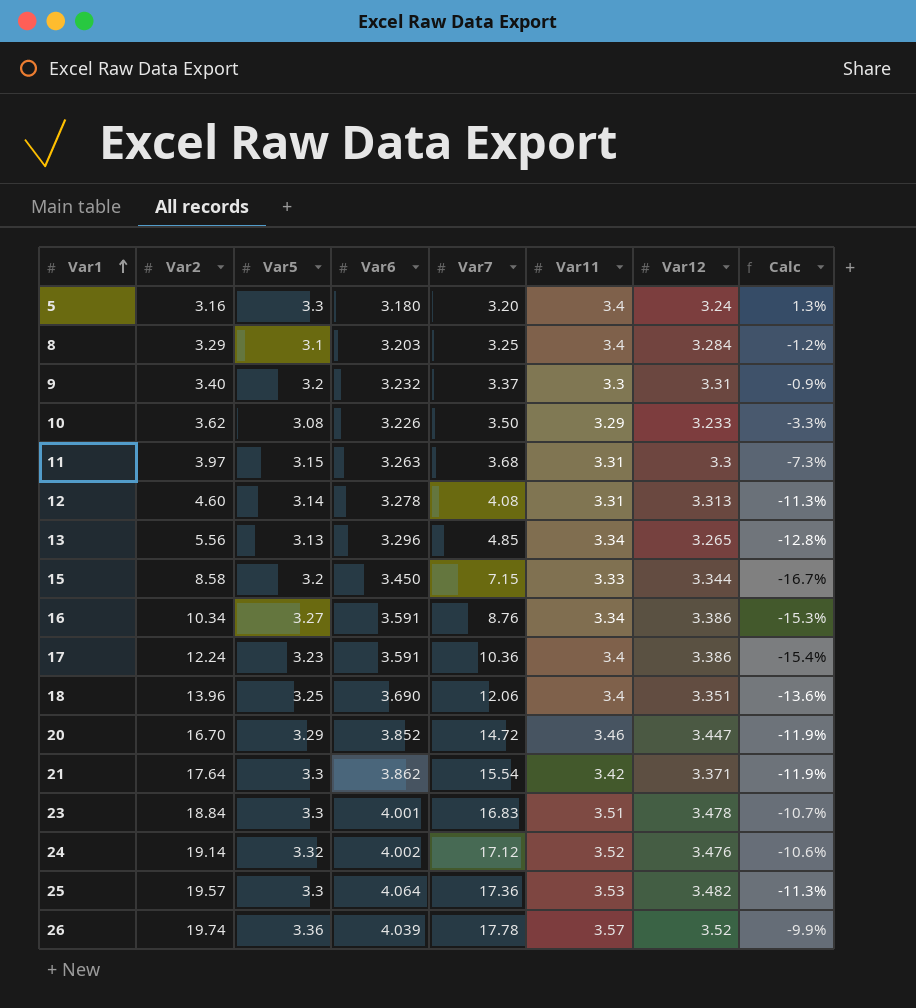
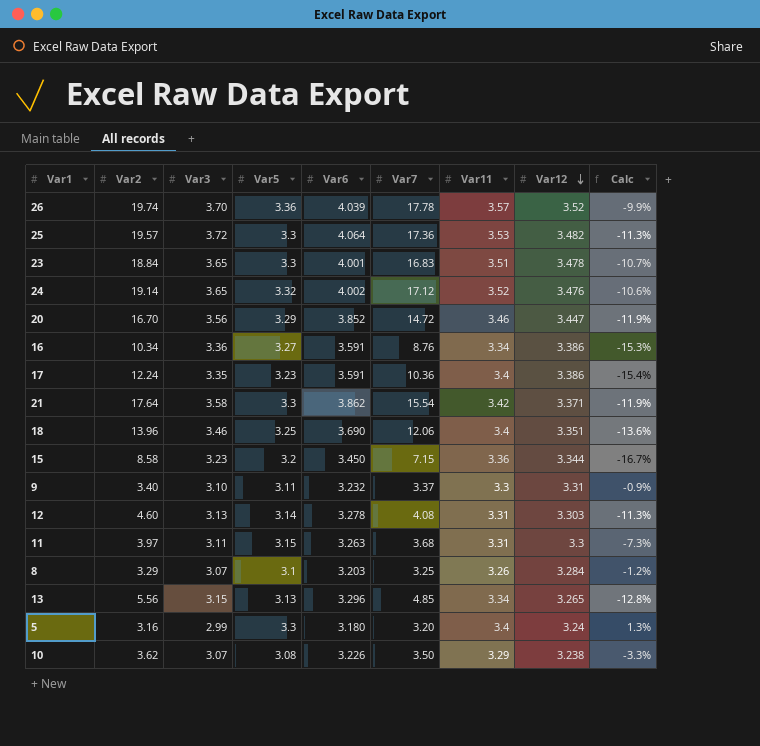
row order: Var1 ascending -> Var12 descending
column Var3 | position: none -> 3
15 | Var11: 3.33 -> 3.36
9 | Var5: 3.2 -> 3.11
12 | Var12: 3.313 -> 3.303
8 | Var11: 3.4 -> 3.26
10 | Var12: 3.233 -> 3.238

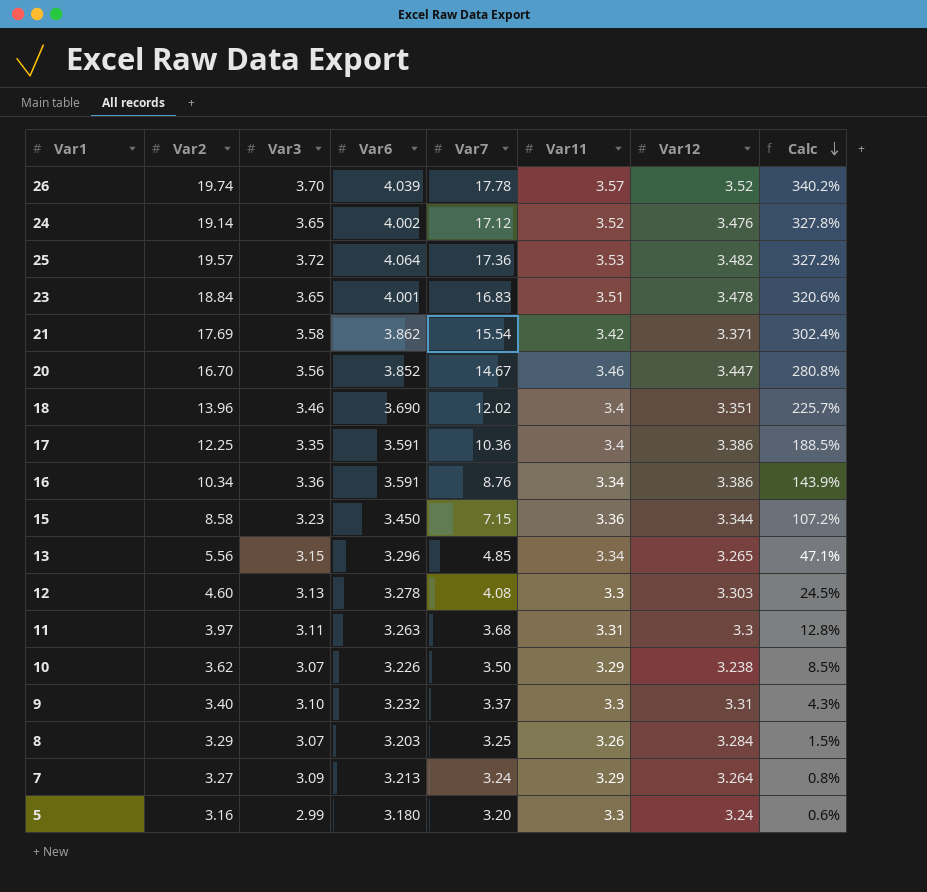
row order: Var12 descending -> Calc descending
column Var5 | position: 4 -> none
column Calc | formula: ([Var7] - [Var2]) / [Var2] -> ([Var7] - [Var6]) / [Var6]
21 | Var2: 17.64 -> 17.69
20 | Var7: 14.72 -> 14.67
18 | Var7: 12.06 -> 12.02
17 | Var2: 12.24 -> 12.25
12 | Var11: 3.31 -> 3.3
row 7: none -> 3.27 | 3.09 | 3.213 | 3.24 | 3.29 | 3.264 | 0.8%
5 | Var11: 3.4 -> 3.3

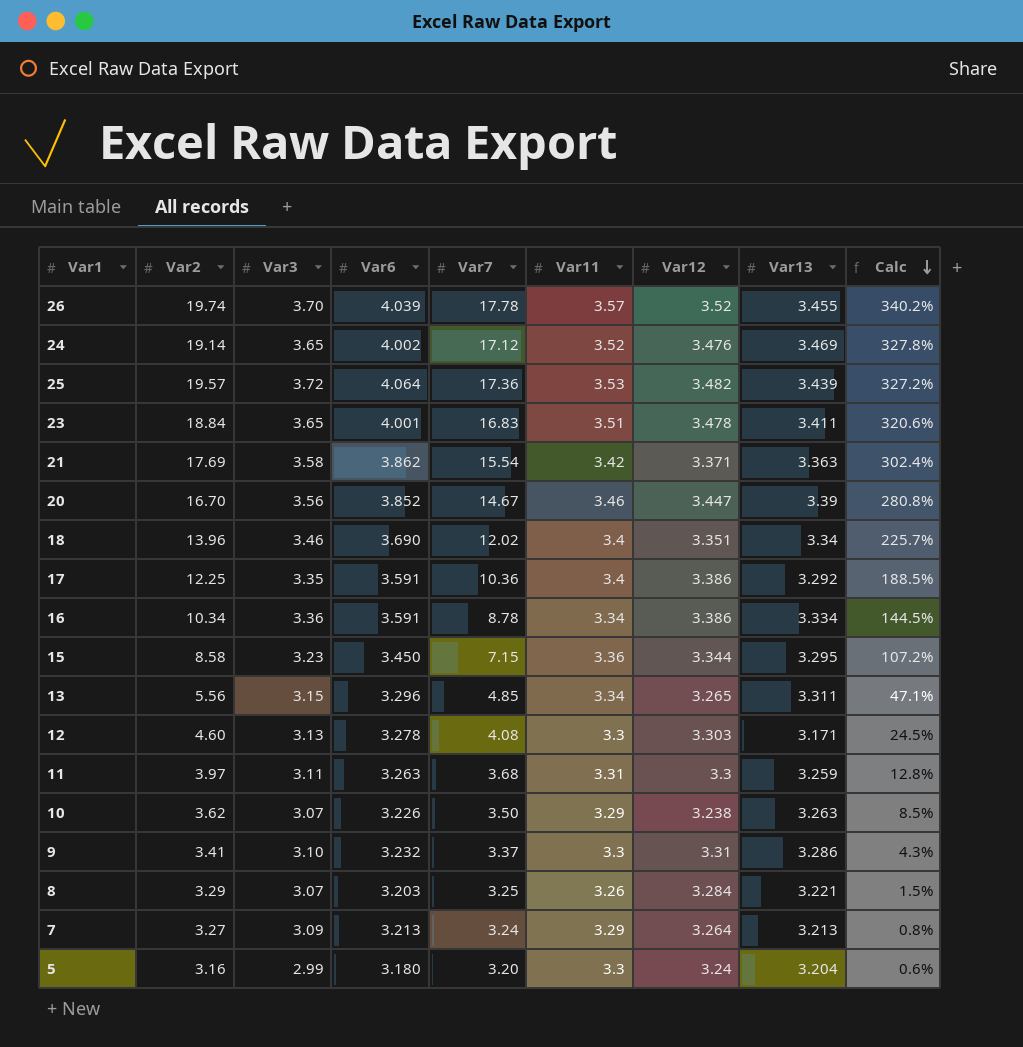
column Var13 | position: none -> 8
16 | Var7: 8.76 -> 8.78
16 | Calc: 143.9% -> 144.5%
9 | Var2: 3.40 -> 3.41

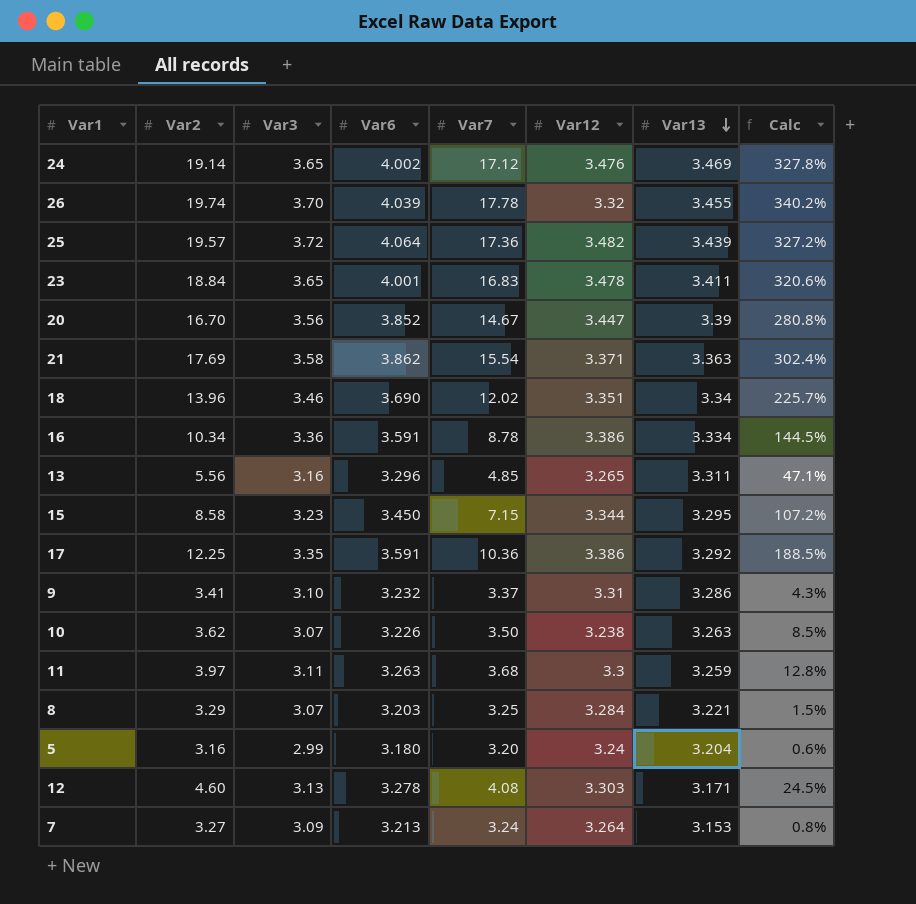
row order: Calc descending -> Var13 descending
column Var11 | position: 6 -> none
26 | Var12: 3.52 -> 3.32
13 | Var3: 3.15 -> 3.16
7 | Var13: 3.213 -> 3.153

